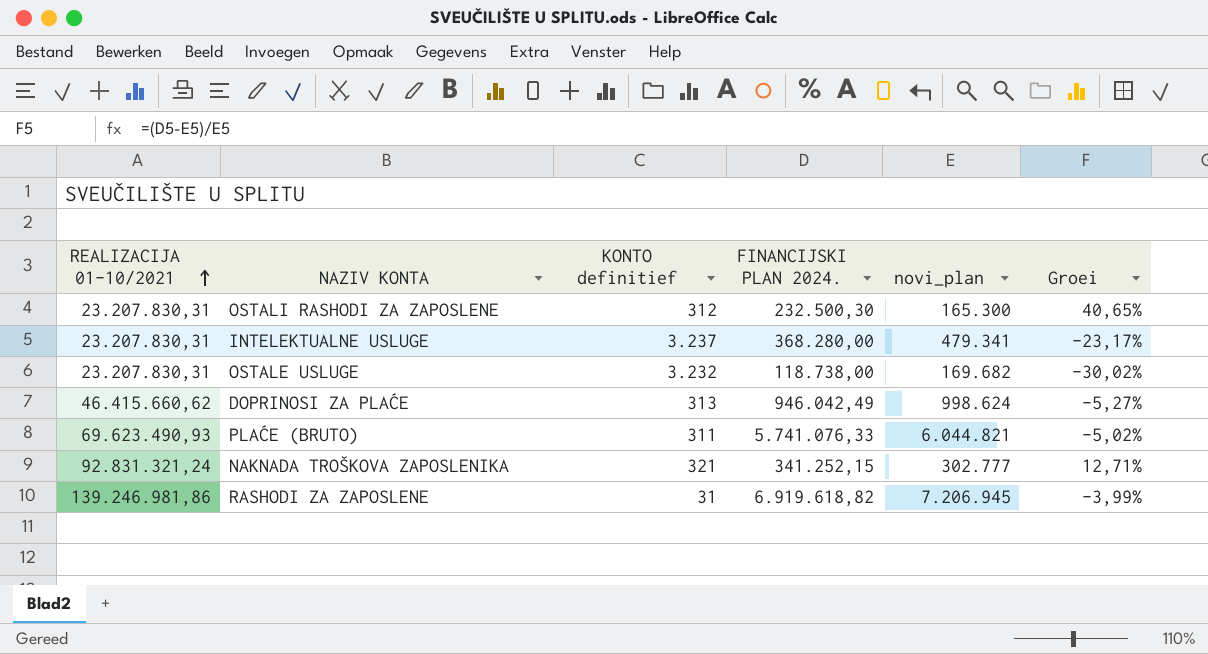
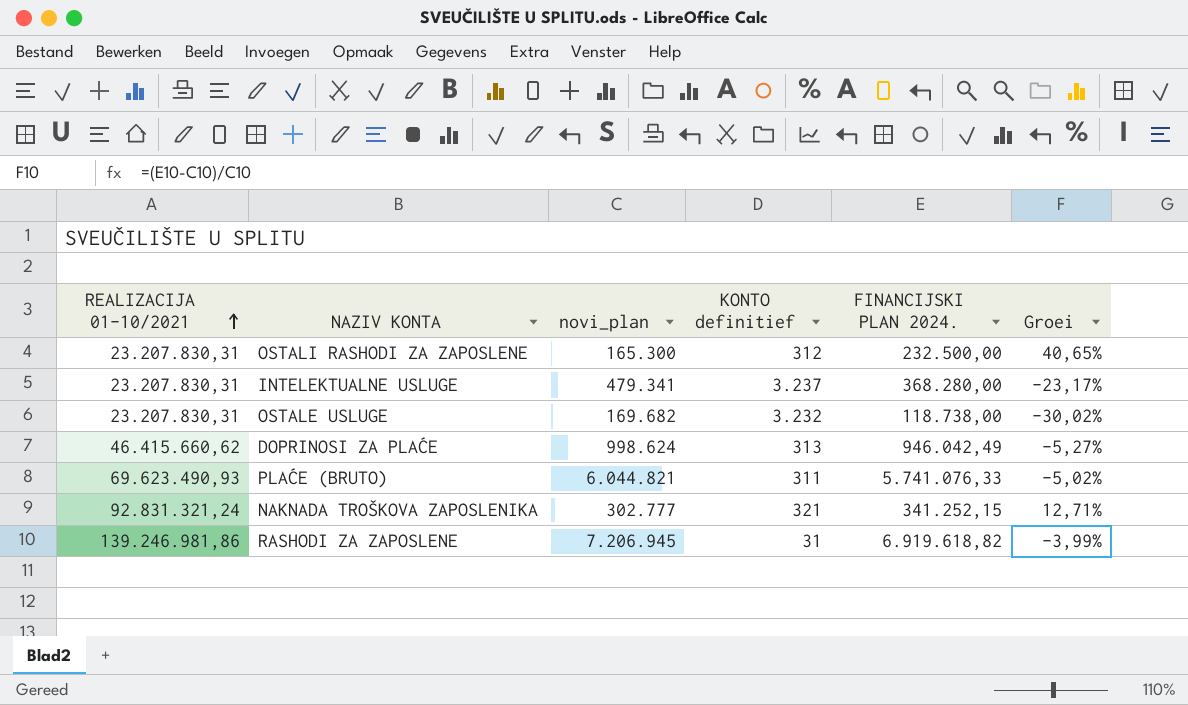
column novi_plan | position: 5 -> 3
OSTALI RASHODI ZA ZAPOSLENE | FINANCIJSKI PLAN 2024.: 232.500,30 -> 232.500,00

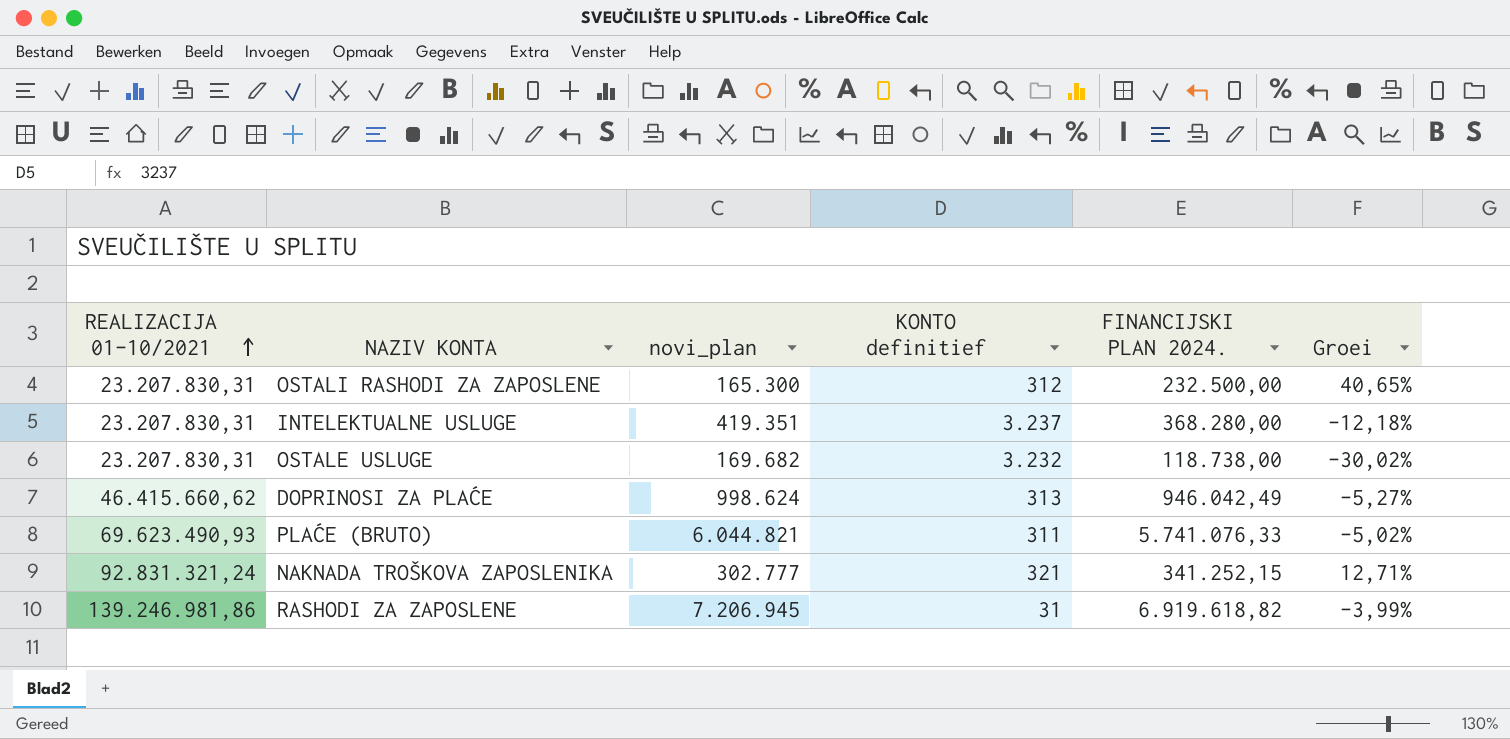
INTELEKTUALNE USLUGE | novi_plan: 479.341 -> 419.351
INTELEKTUALNE USLUGE | Groei: -23,17% -> -12,18%

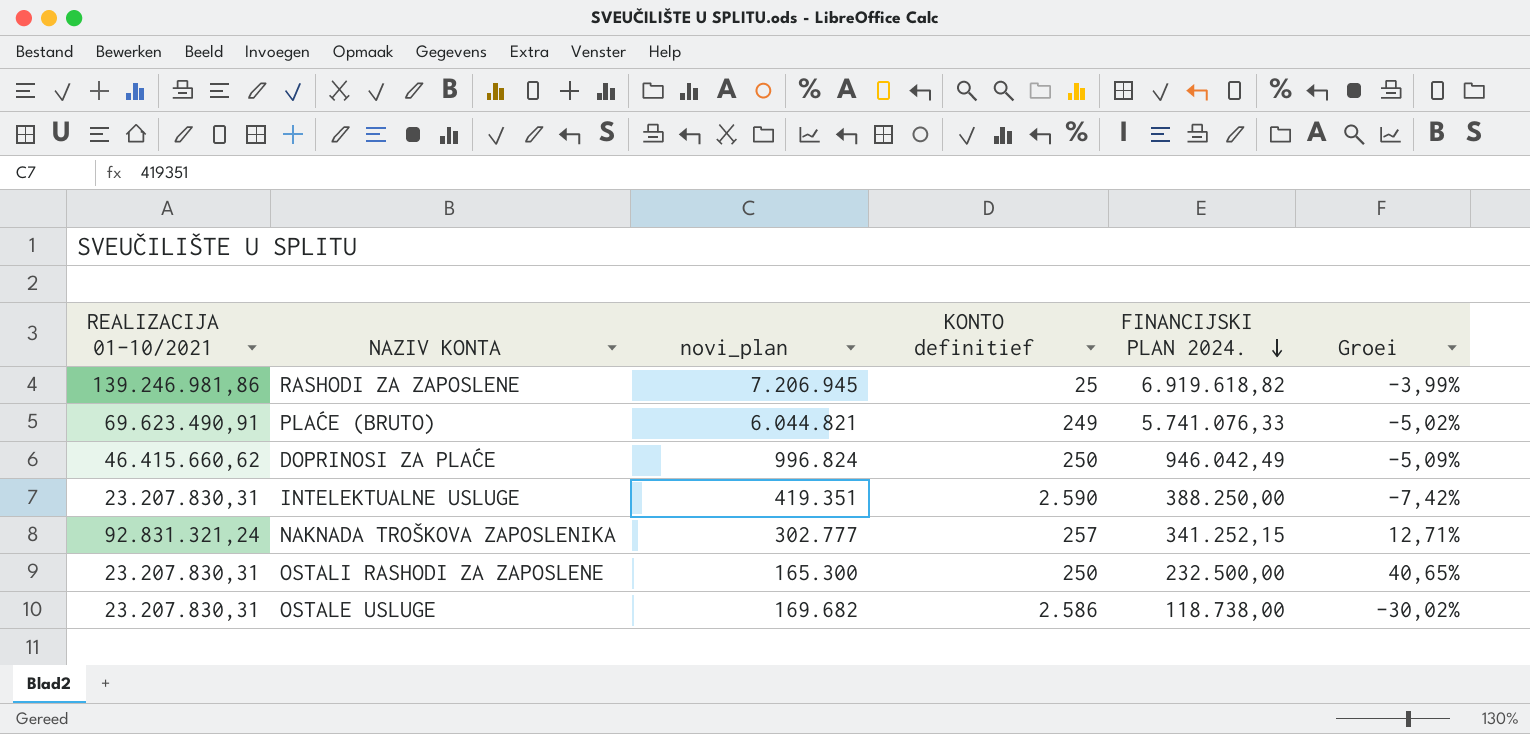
row order: REALIZACIJA 01-10/2021 ascending -> FINANCIJSKI PLAN 2024. descending
RASHODI ZA ZAPOSLENE | KONTO definitief: 31 -> 25
PLAĆE (BRUTO) | REALIZACIJA 01-10/2021: 69.623.490,93 -> 69.623.490,91
PLAĆE (BRUTO) | KONTO definitief: 311 -> 249
DOPRINOSI ZA PLAĆE | novi_plan: 998.624 -> 996.824
DOPRINOSI ZA PLAĆE | KONTO definitief: 313 -> 250
DOPRINOSI ZA PLAĆE | Groei: -5,27% -> -5,09%
INTELEKTUALNE USLUGE | KONTO definitief: 3.237 -> 2.590
INTELEKTUALNE USLUGE | FINANCIJSKI PLAN 2024.: 368.280,00 -> 388.250,00
INTELEKTUALNE USLUGE | Groei: -12,18% -> -7,42%
NAKNADA TROŠKOVA ZAPOSLENIKA | KONTO definitief: 321 -> 257
OSTALI RASHODI ZA ZAPOSLENE | KONTO definitief: 312 -> 250
OSTALE USLUGE | KONTO definitief: 3.232 -> 2.586

